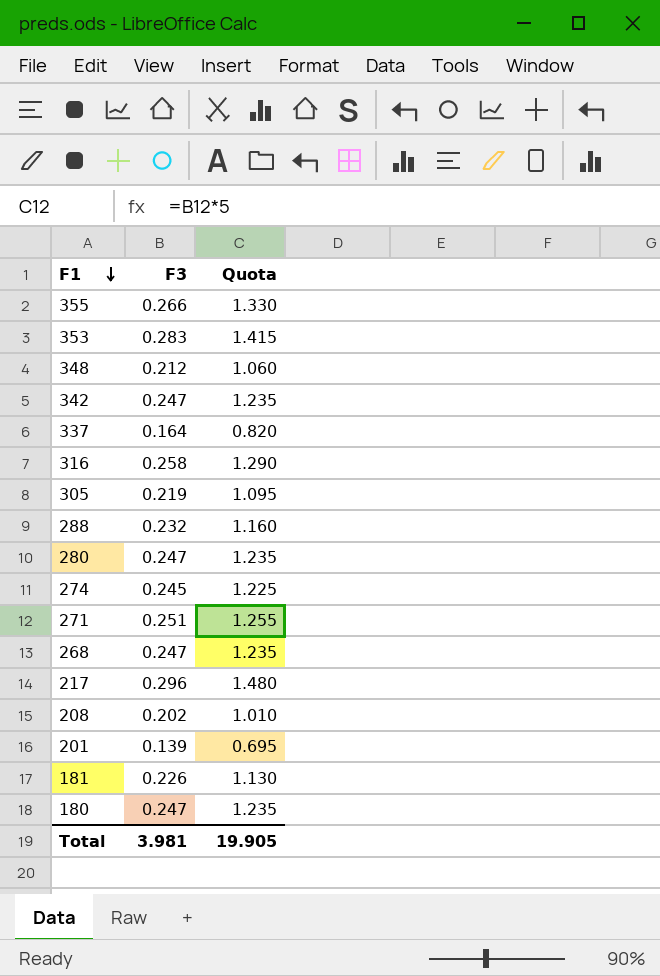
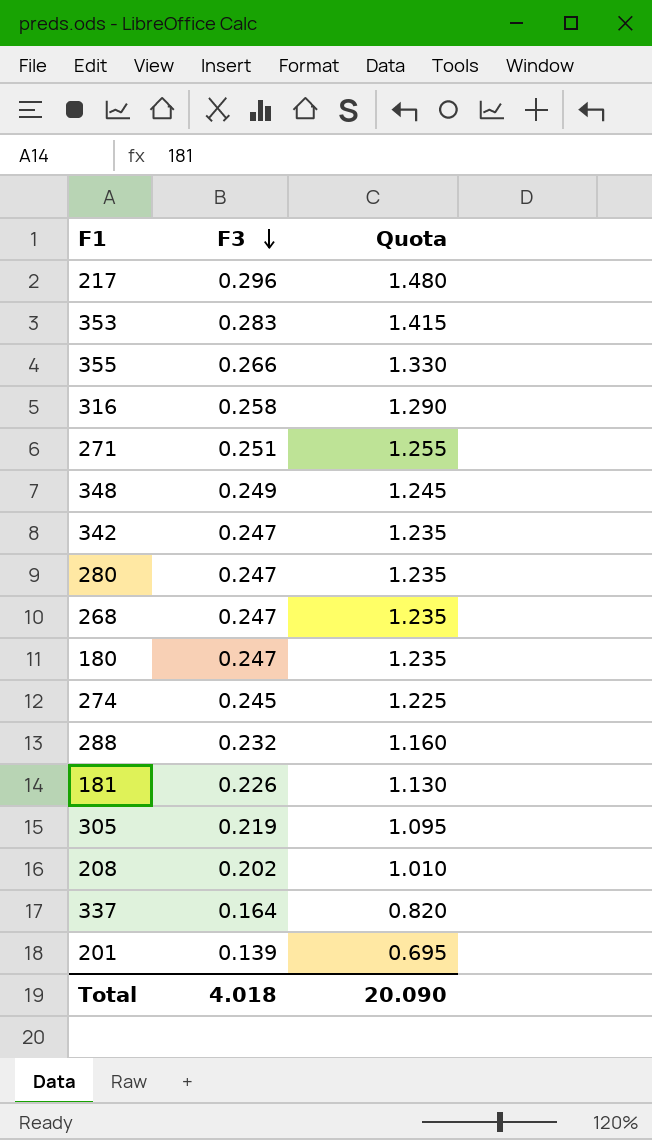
row order: F1 descending -> F3 descending
348 | F3: 0.212 -> 0.249
348 | Quota: 1.060 -> 1.245
Total | F3: 3.981 -> 4.018
Total | Quota: 19.905 -> 20.090

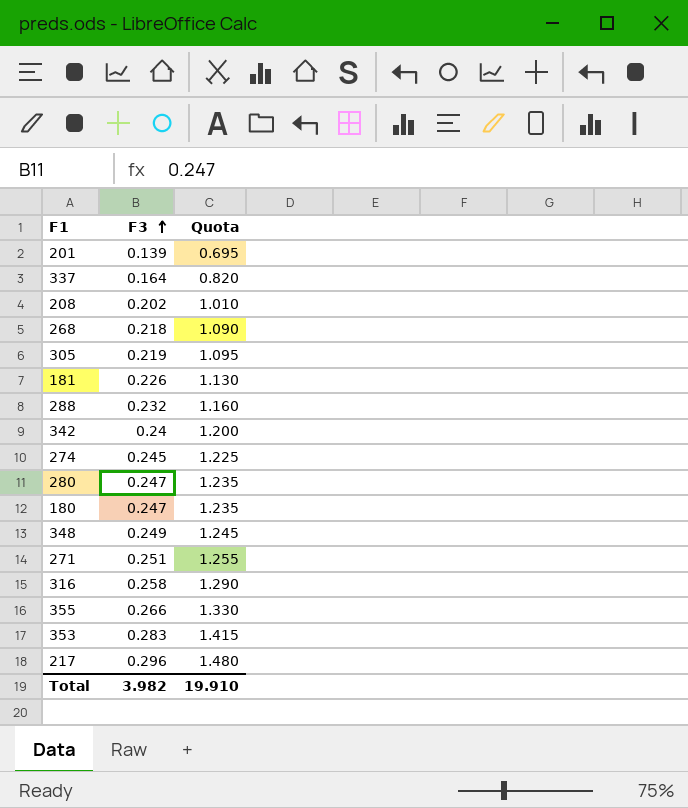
row order: F3 descending -> F3 ascending
268 | F3: 0.247 -> 0.218
268 | Quota: 1.235 -> 1.090
342 | F3: 0.247 -> 0.24
342 | Quota: 1.235 -> 1.200
Total | F3: 4.018 -> 3.982
Total | Quota: 20.090 -> 19.910

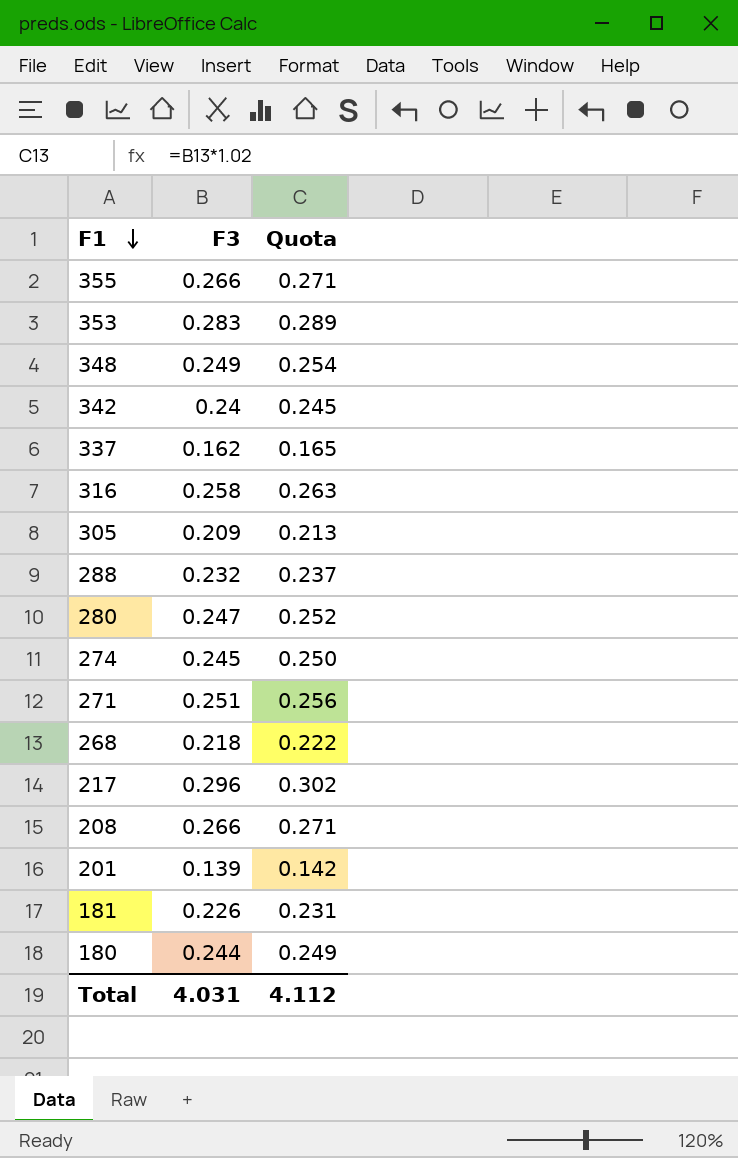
row order: F3 ascending -> F1 descending
column Quota | formula: [F3] * 5 -> [F3] * 1.02
337 | F3: 0.164 -> 0.162
305 | F3: 0.219 -> 0.209
208 | F3: 0.202 -> 0.266
180 | F3: 0.247 -> 0.244
Total | F3: 3.982 -> 4.031
Total | Quota: 19.910 -> 4.112

